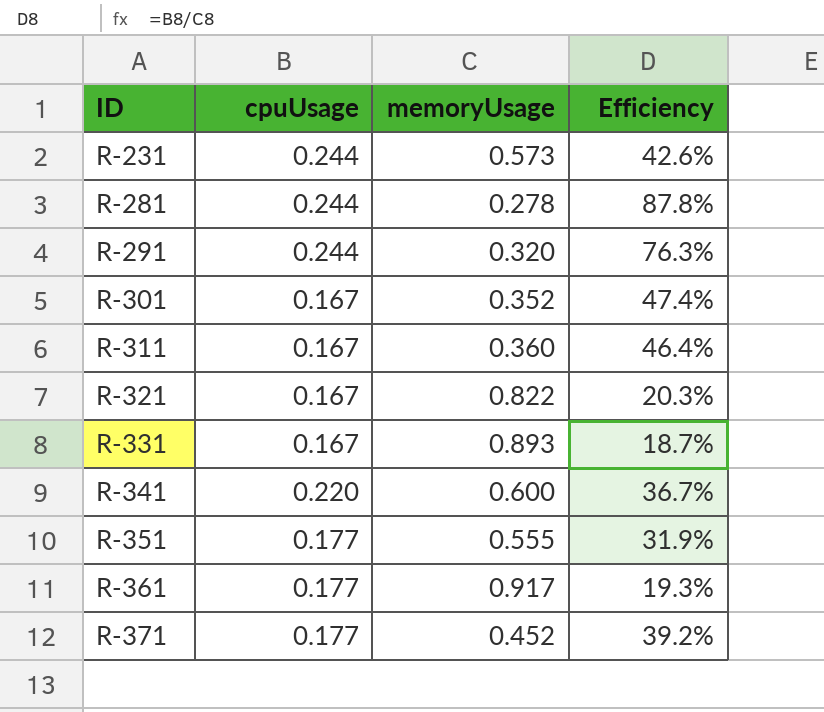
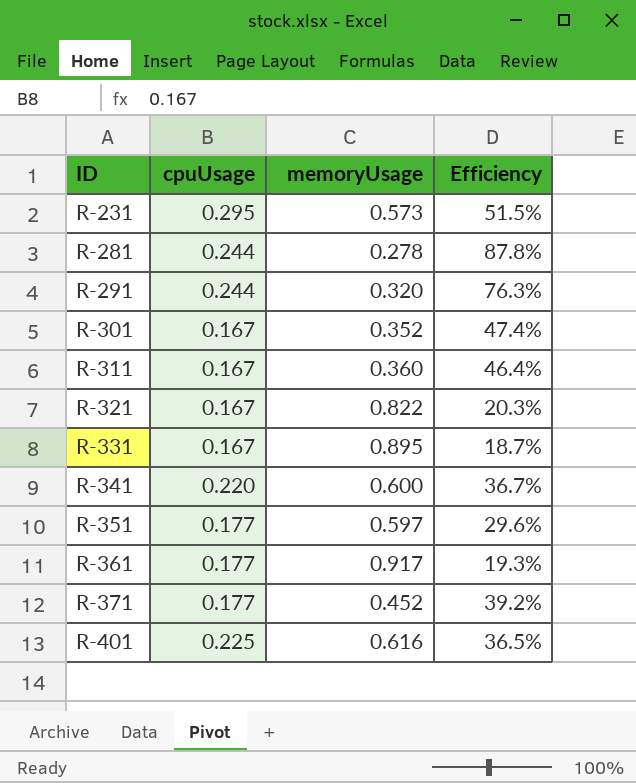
R-231 | cpuUsage: 0.244 -> 0.295
R-231 | Efficiency: 42.6% -> 51.5%
R-331 | memoryUsage: 0.893 -> 0.895
R-351 | memoryUsage: 0.555 -> 0.597
R-351 | Efficiency: 31.9% -> 29.6%
row R-401: none -> 0.225 | 0.616 | 36.5%

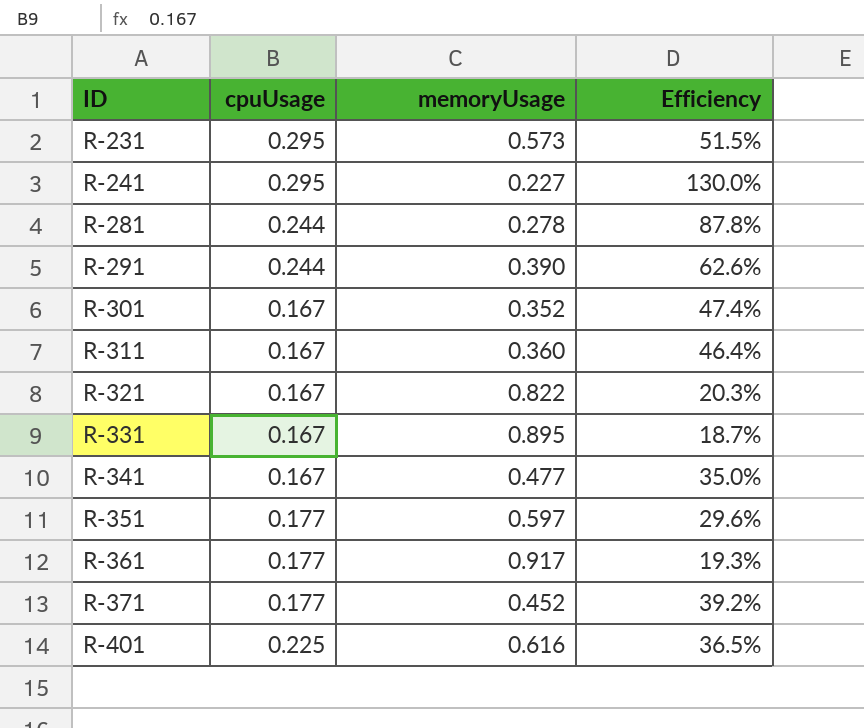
row R-241: none -> 0.295 | 0.227 | 130.0%
R-291 | memoryUsage: 0.320 -> 0.390
R-291 | Efficiency: 76.3% -> 62.6%
R-341 | cpuUsage: 0.220 -> 0.167
R-341 | memoryUsage: 0.600 -> 0.477
R-341 | Efficiency: 36.7% -> 35.0%

